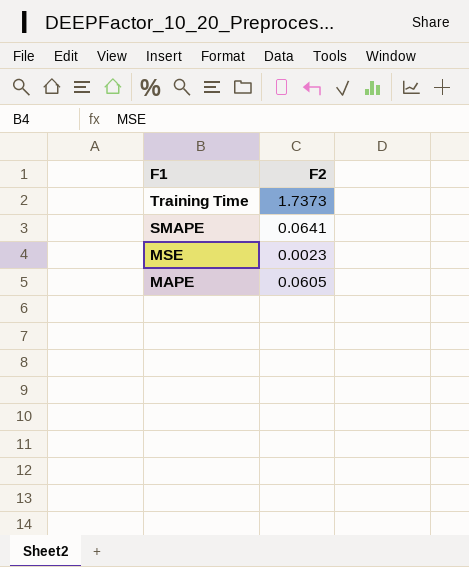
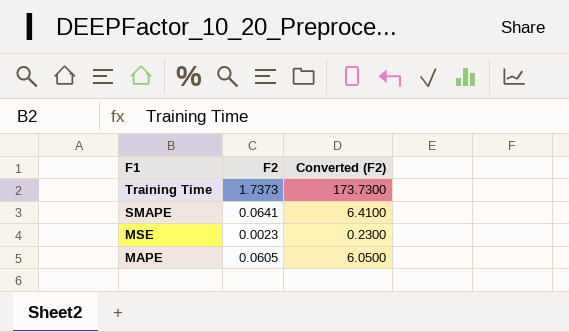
column Converted (F2) | formula: none -> [F2] * 100

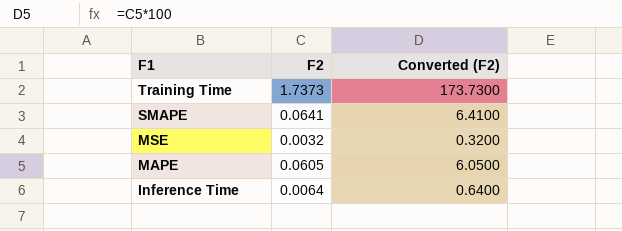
MSE | F2: 0.0023 -> 0.0032
MSE | Converted (F2): 0.2300 -> 0.3200
row Inference Time: none -> 0.0064 | 0.6400

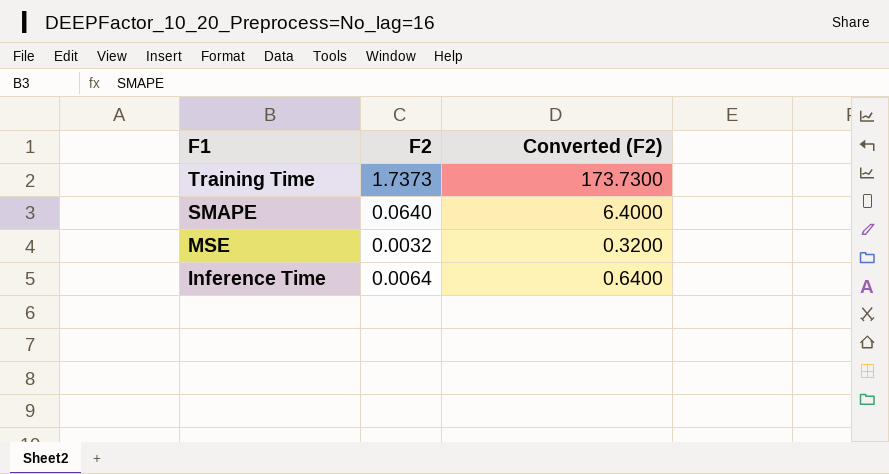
row MAPE: 0.0605 | 6.0500 -> none
SMAPE | F2: 0.0641 -> 0.0640
SMAPE | Converted (F2): 6.4100 -> 6.4000

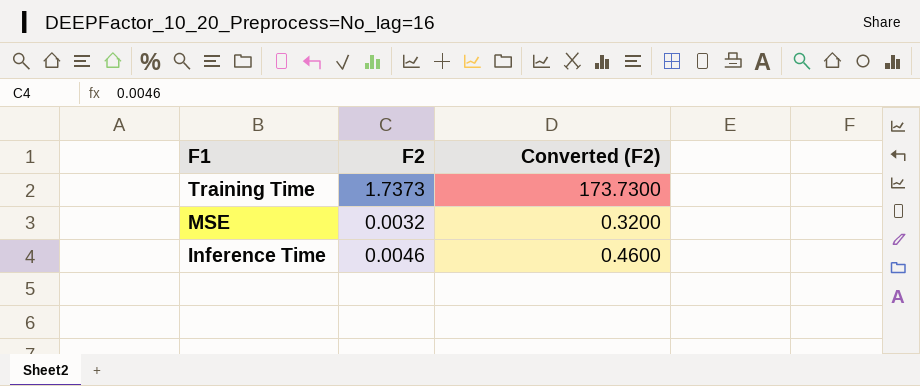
row SMAPE: 0.0640 | 6.4000 -> none
Inference Time | F2: 0.0064 -> 0.0046
Inference Time | Converted (F2): 0.6400 -> 0.4600

